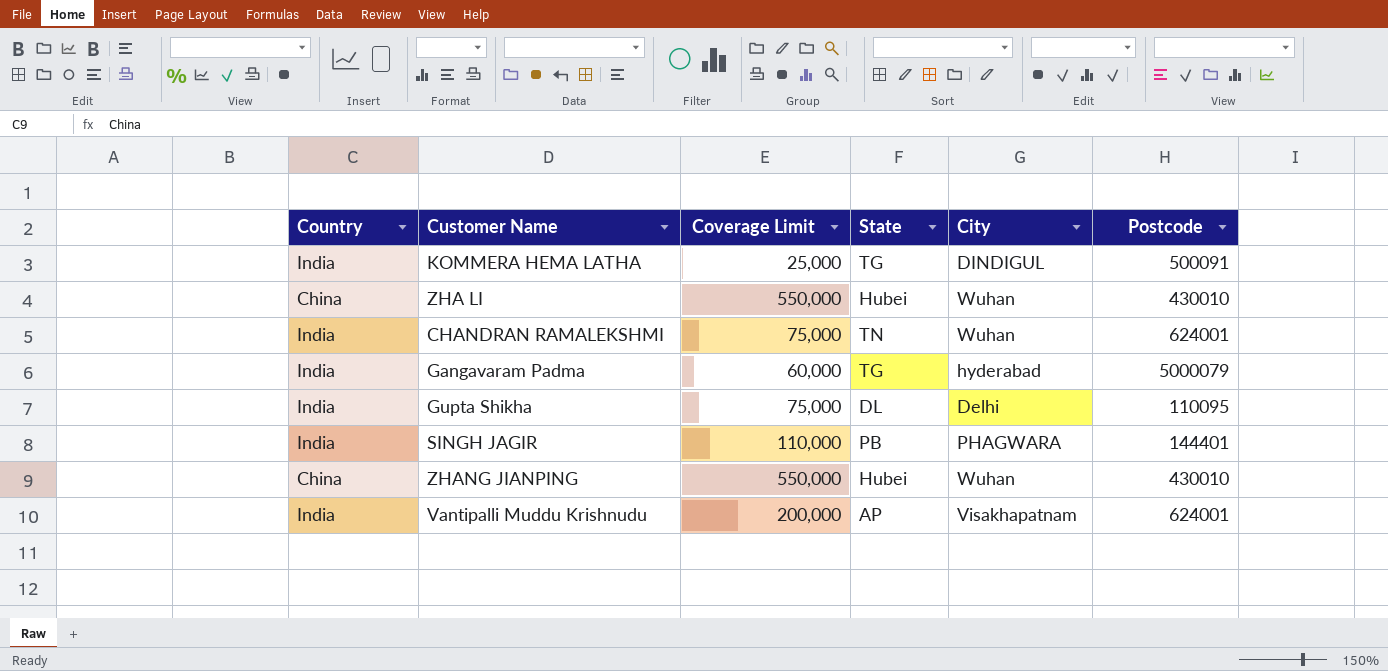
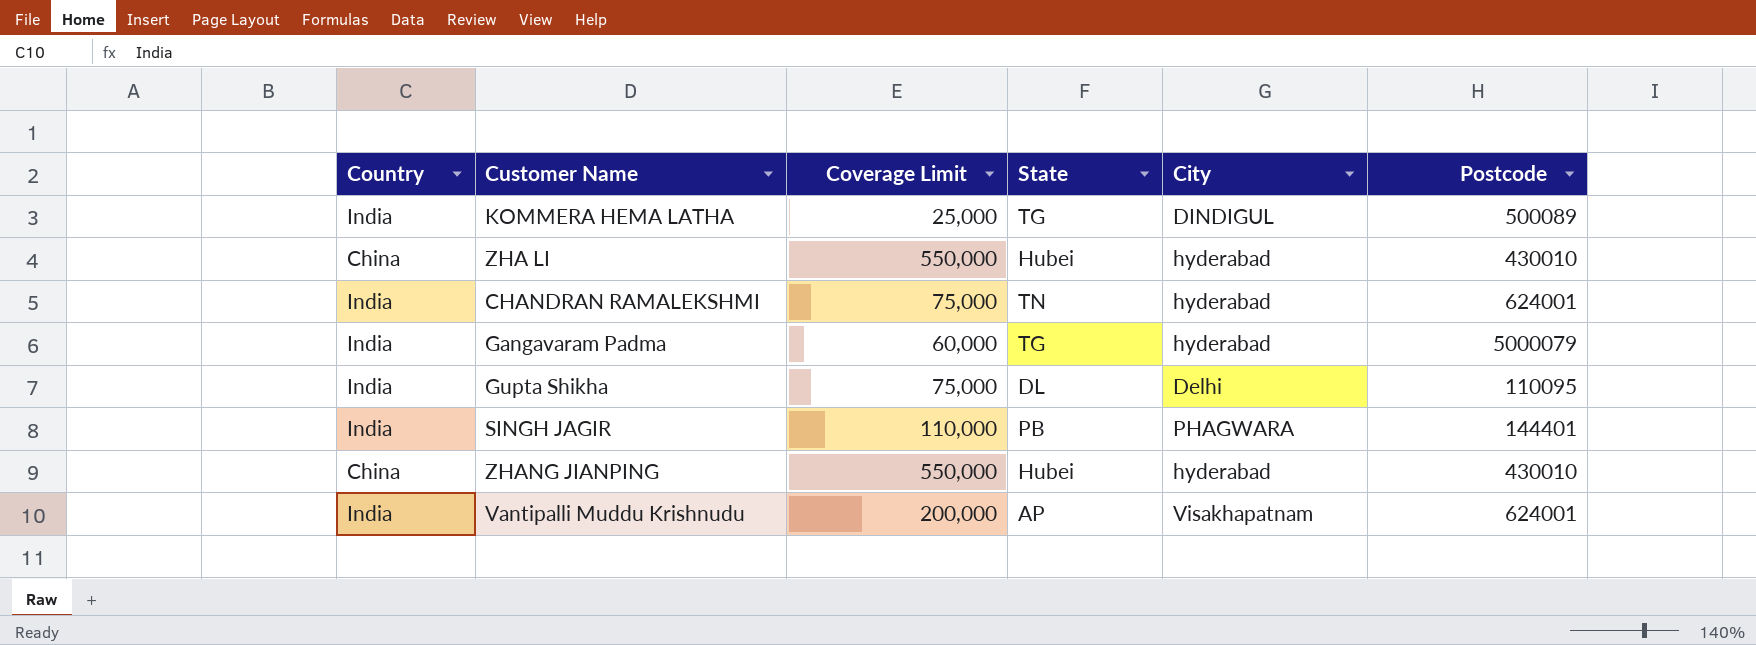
KOMMERA HEMA LATHA | Postcode: 500091 -> 500089
ZHA LI | City: Wuhan -> hyderabad
CHANDRAN RAMALEKSHMI | City: Wuhan -> hyderabad
ZHANG JIANPING | City: Wuhan -> hyderabad

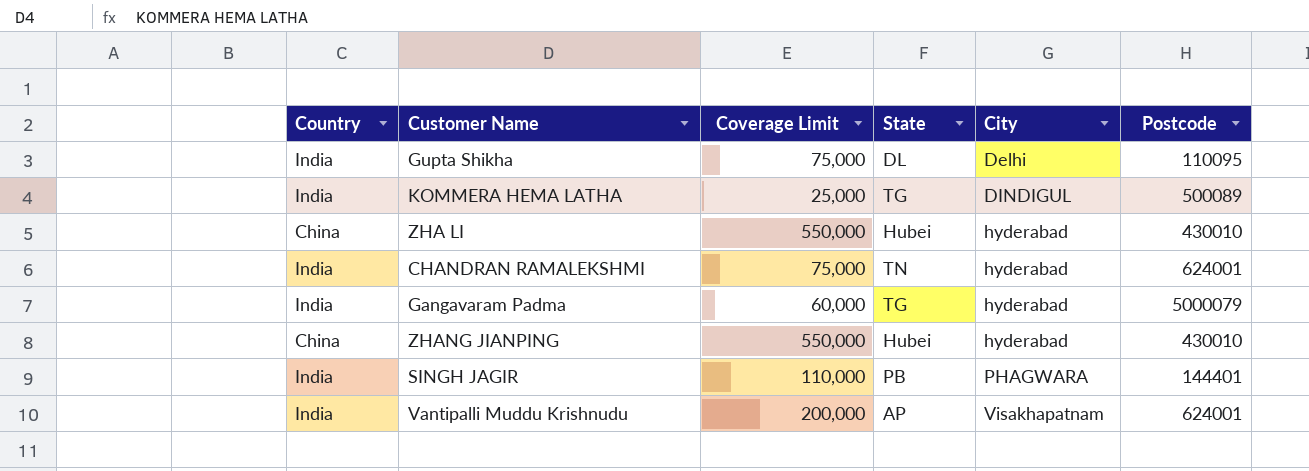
row order: none -> City ascending

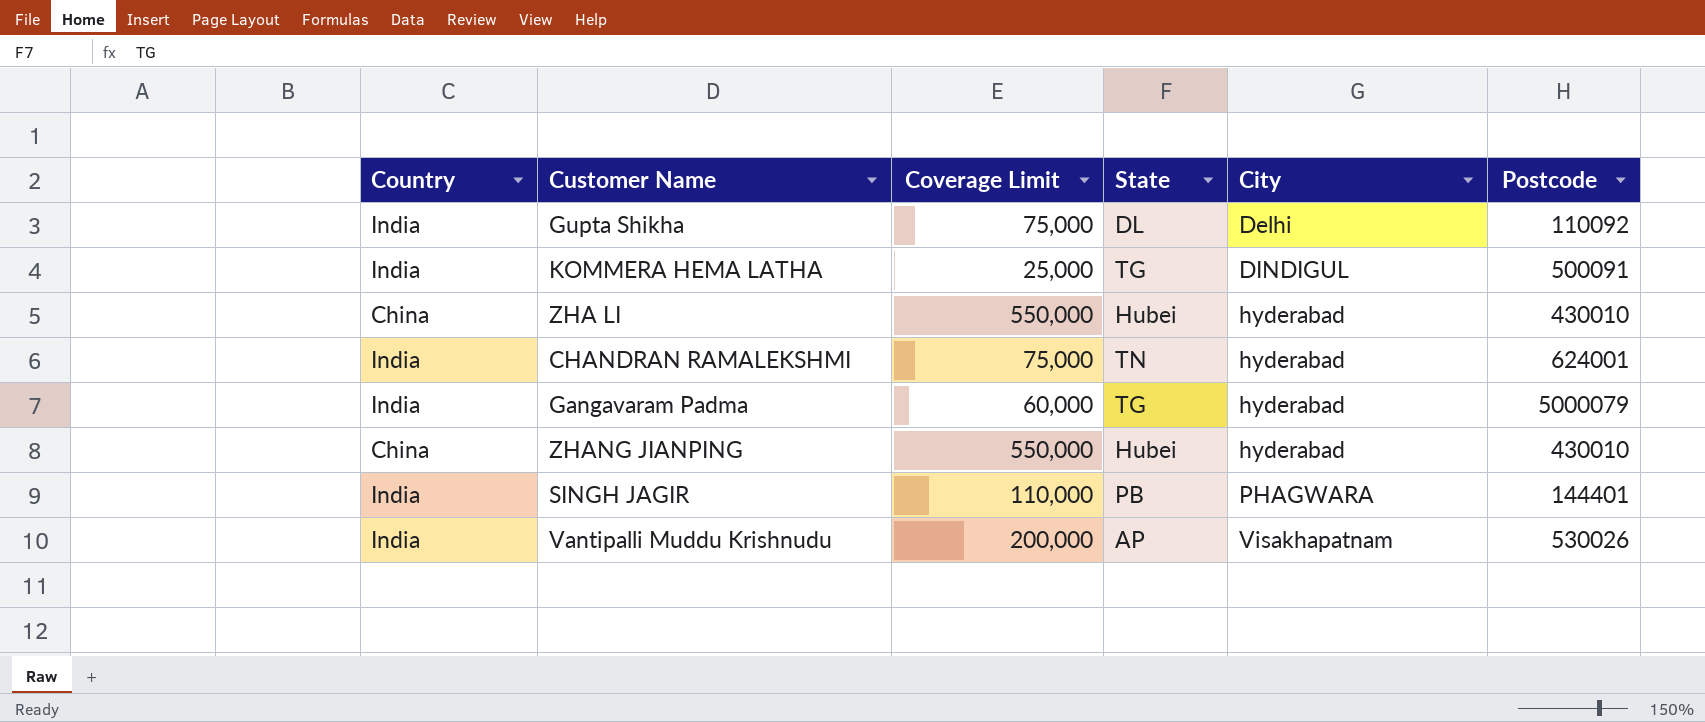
Gupta Shikha | Postcode: 110095 -> 110092
KOMMERA HEMA LATHA | Postcode: 500089 -> 500091
Vantipalli Muddu Krishnudu | Postcode: 624001 -> 530026

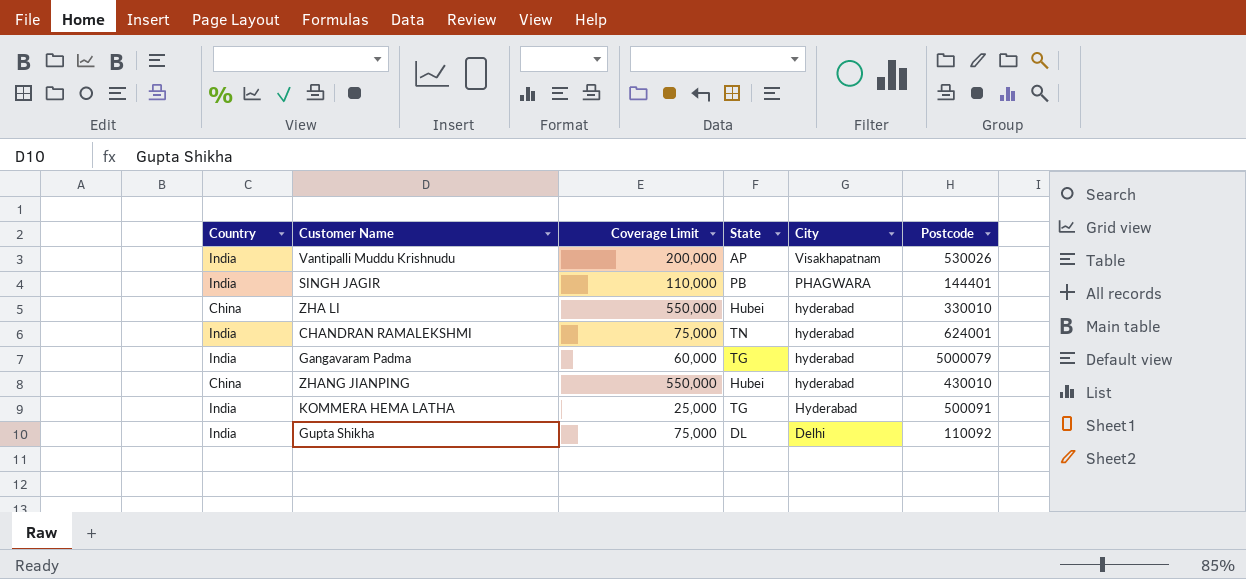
row order: City ascending -> City descending
ZHA LI | Postcode: 430010 -> 330010
KOMMERA HEMA LATHA | City: DINDIGUL -> Hyderabad

